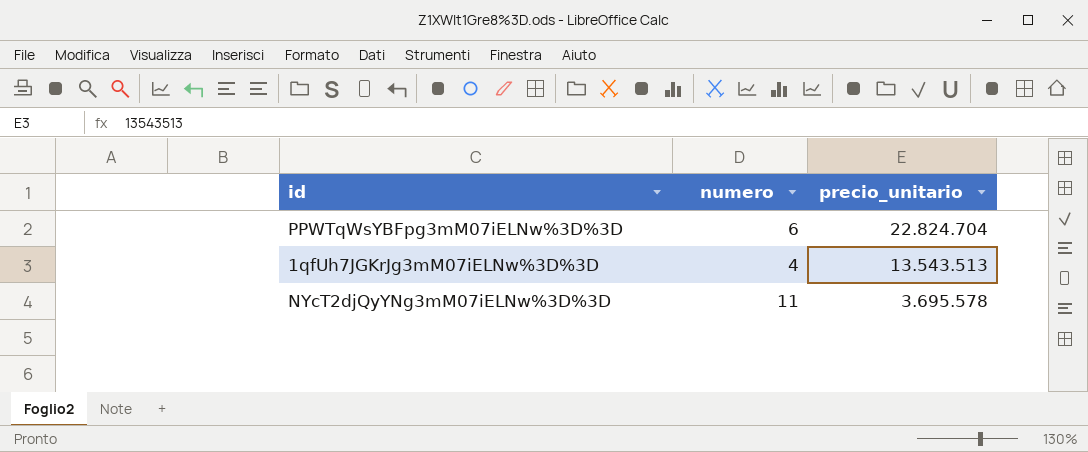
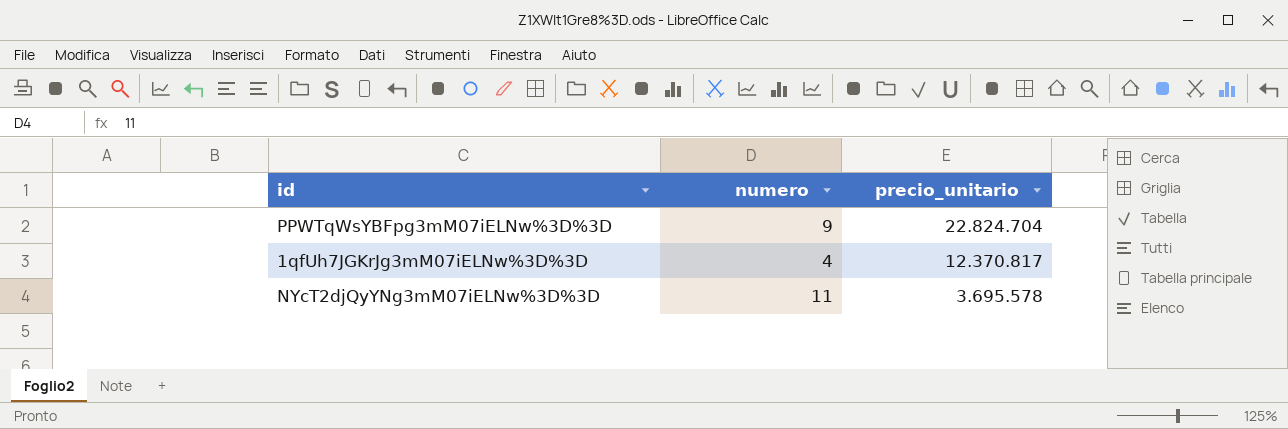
PPWTqWsYBFpg3mM07iELNw%3D%3D | numero: 6 -> 9
1qfUh7JGKrJg3mM07iELNw%3D%3D | precio_unitario: 13.543.513 -> 12.370.817

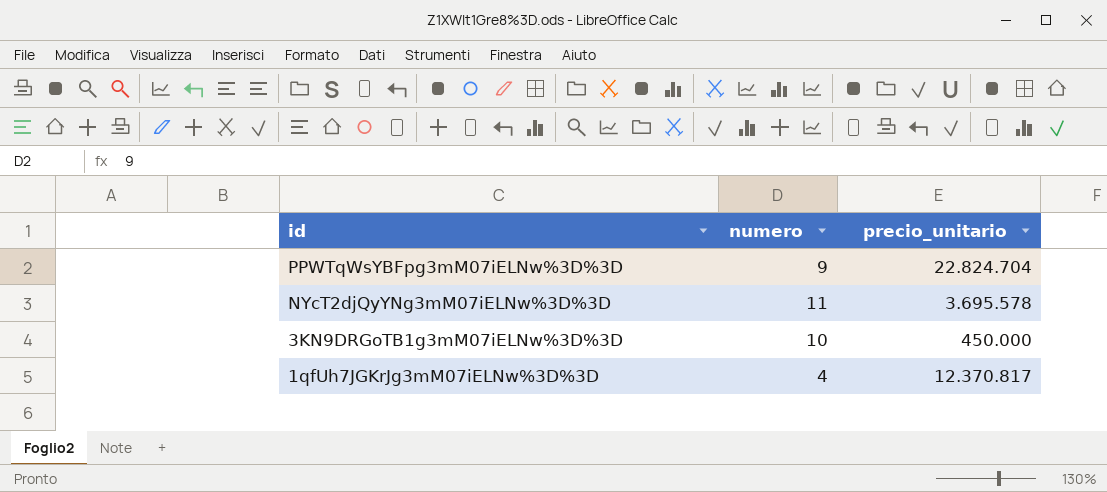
row order: precio_unitario descending -> id descending
row 3KN9DRGoTB1g3mM07iELNw%3D%3D: none -> 10 | 450.000

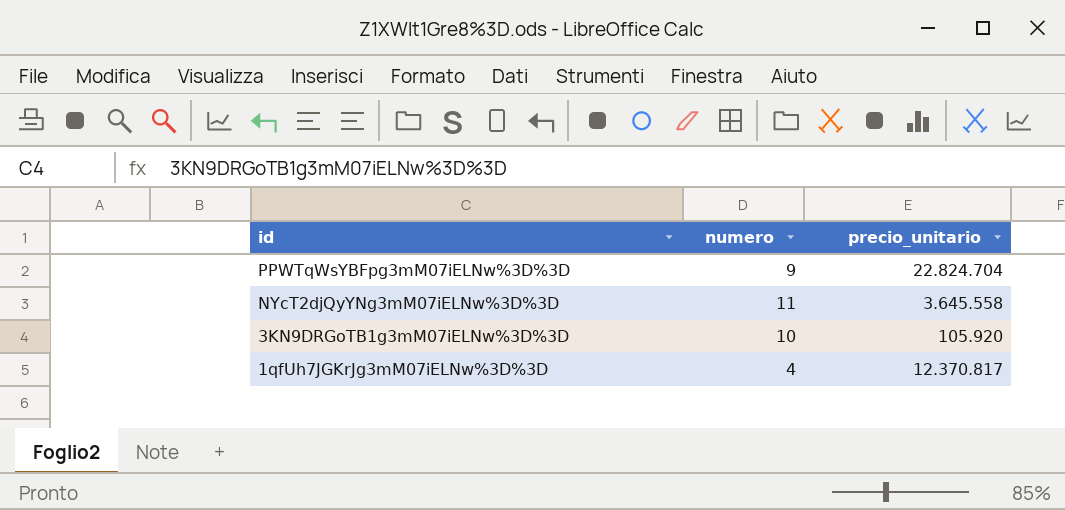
NYcT2djQyYNg3mM07iELNw%3D%3D | precio_unitario: 3.695.578 -> 3.645.558
3KN9DRGoTB1g3mM07iELNw%3D%3D | precio_unitario: 450.000 -> 105.920

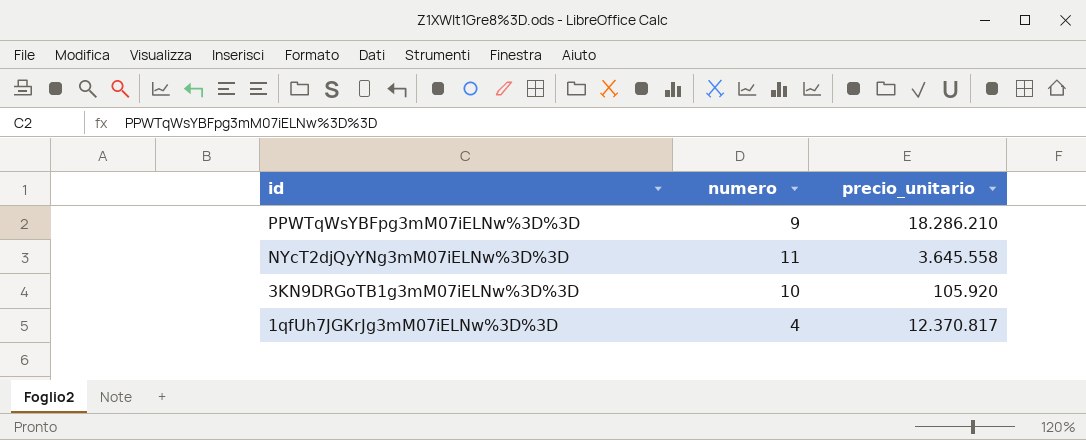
PPWTqWsYBFpg3mM07iELNw%3D%3D | precio_unitario: 22.824.704 -> 18.286.210

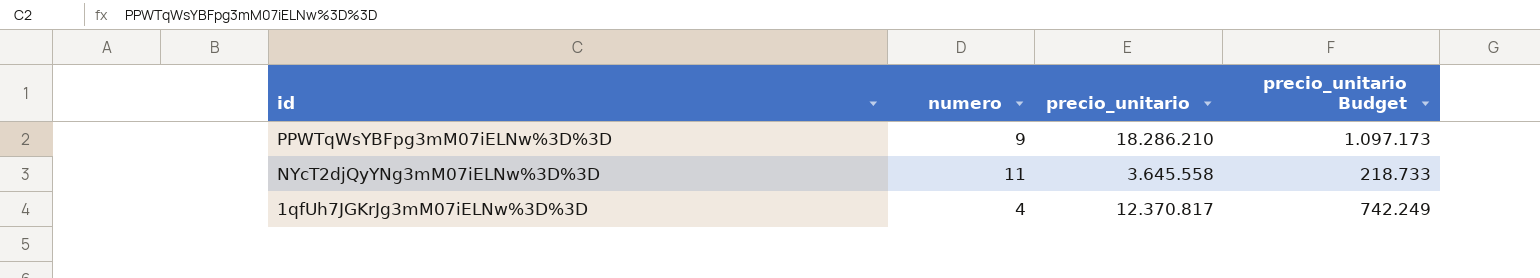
column precio_unitario Budget | formula: none -> [precio_unitario] * 0,06
row 3KN9DRGoTB1g3mM07iELNw%3D%3D: 10 | 105.920 -> none

